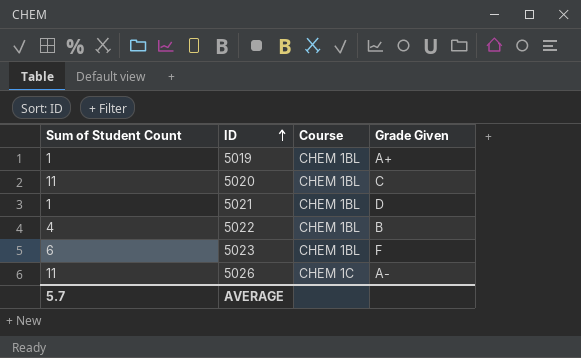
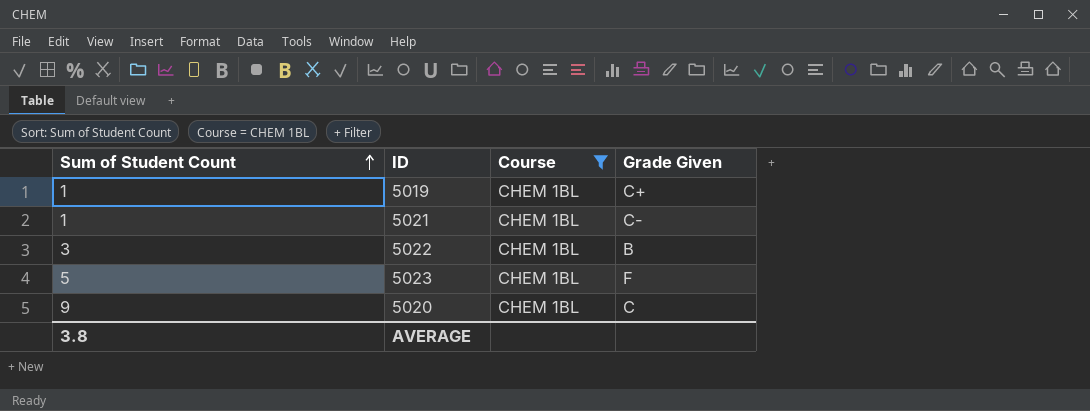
filter: none -> Course = CHEM 1BL
row order: ID ascending -> Sum of Student Count ascending
5019 | Grade Given: A+ -> C+
5021 | Grade Given: D -> C-
5022 | Sum of Student Count: 4 -> 3
5023 | Sum of Student Count: 6 -> 5
5020 | Sum of Student Count: 11 -> 9
AVERAGE | Sum of Student Count: 5.7 -> 3.8

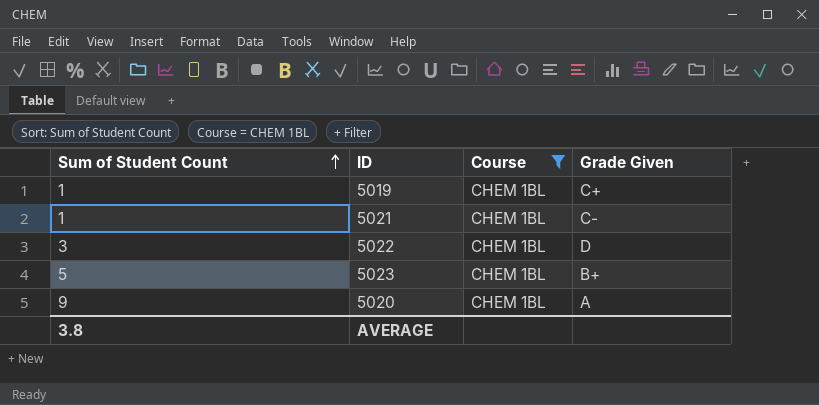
5022 | Grade Given: B -> D
5023 | Grade Given: F -> B+
5020 | Grade Given: C -> A

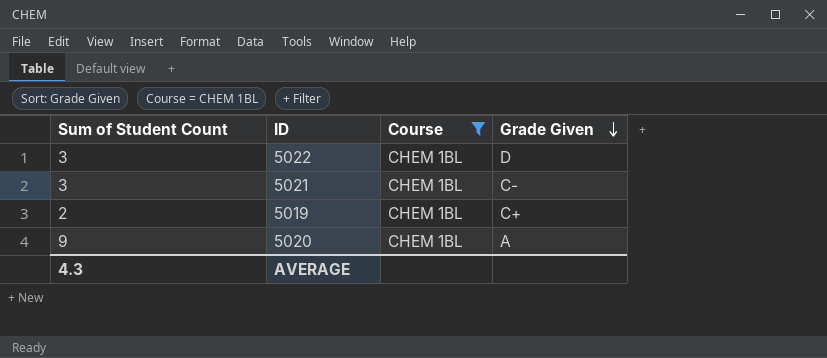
row order: Sum of Student Count ascending -> Grade Given descending
row 5023: 5 | CHEM 1BL | B+ -> none
5021 | Sum of Student Count: 1 -> 3
5019 | Sum of Student Count: 1 -> 2
AVERAGE | Sum of Student Count: 3.8 -> 4.3

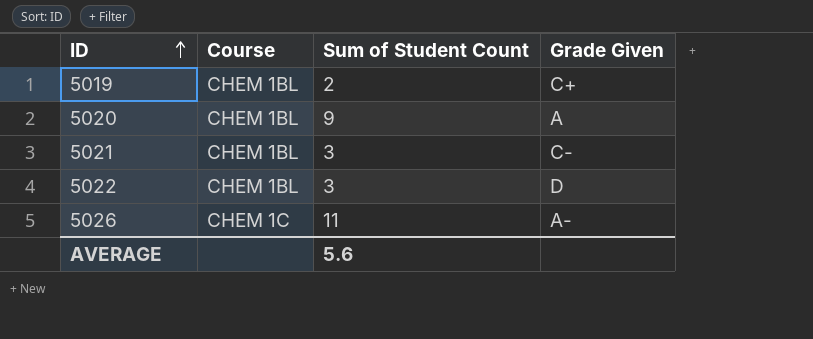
filter: Course = CHEM 1BL -> none
row order: Grade Given descending -> ID ascending
column Sum of Student Count | position: 1 -> 3
AVERAGE | Sum of Student Count: 4.3 -> 5.6

